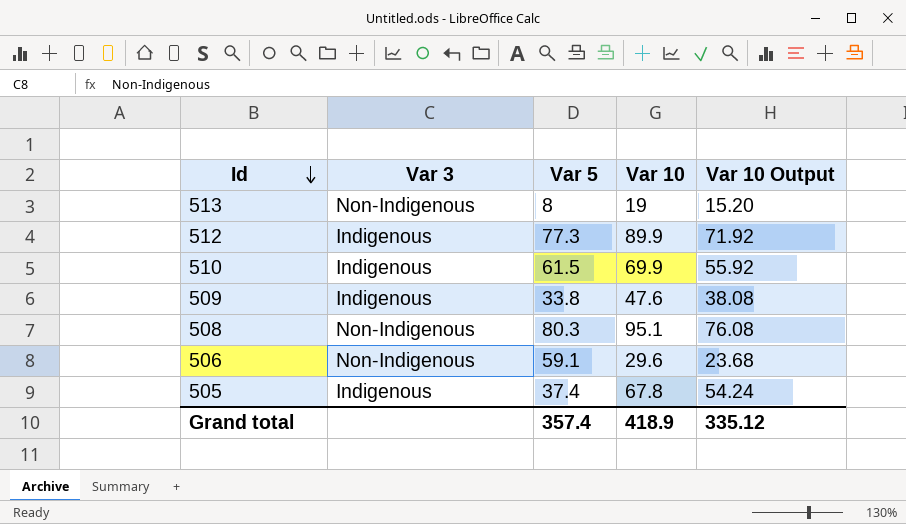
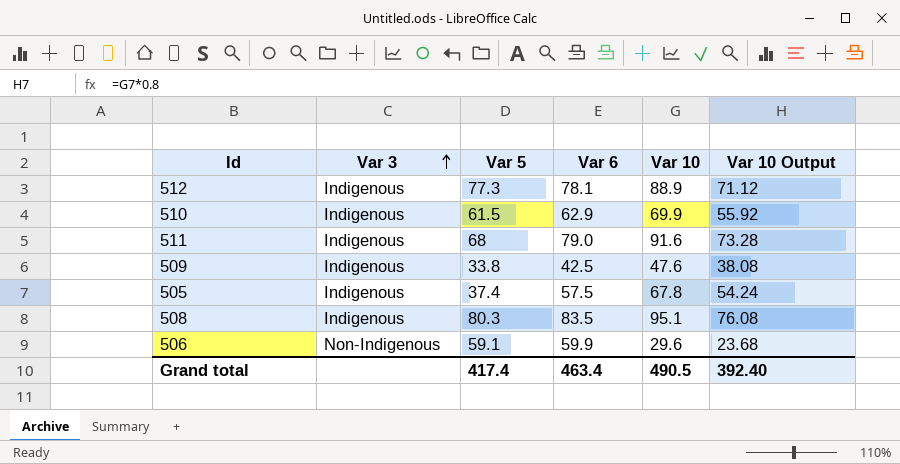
row order: Id descending -> Var 3 ascending
column Var 6 | position: none -> 4
row 513: Non-Indigenous | 8 | 19 | 15.20 -> none
512 | Var 10: 89.9 -> 88.9
512 | Var 10 Output: 71.92 -> 71.12
row 511: none -> Indigenous | 68 | 79.0 | 91.6 | 73.28
508 | Var 3: Non-Indigenous -> Indigenous
Grand total | Var 5: 357.4 -> 417.4
Grand total | Var 10: 418.9 -> 490.5
Grand total | Var 10 Output: 335.12 -> 392.40

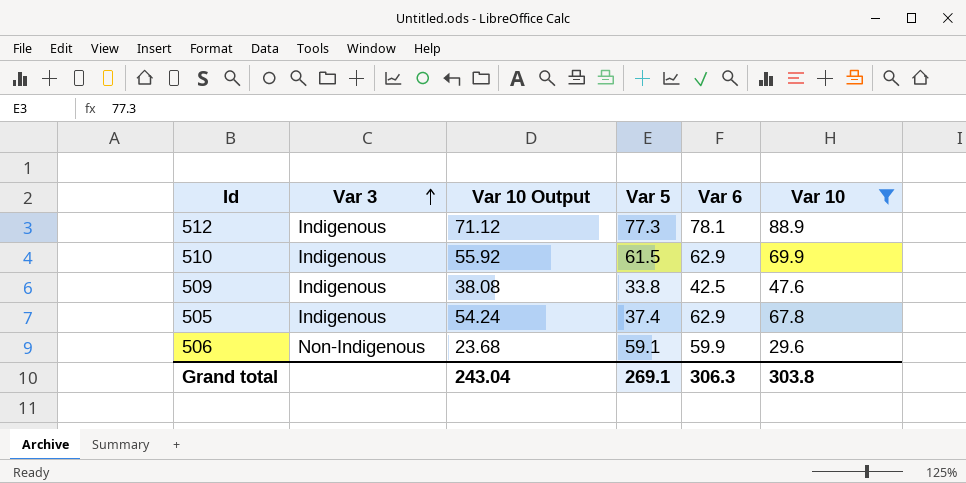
filter: none -> Var 10 <= 88.9
column Var 10 Output | position: 6 -> 3
505 | Var 6: 57.5 -> 62.9
Grand total | Var 10 Output: 392.40 -> 243.04
Grand total | Var 5: 417.4 -> 269.1
Grand total | Var 6: 463.4 -> 306.3
Grand total | Var 10: 490.5 -> 303.8

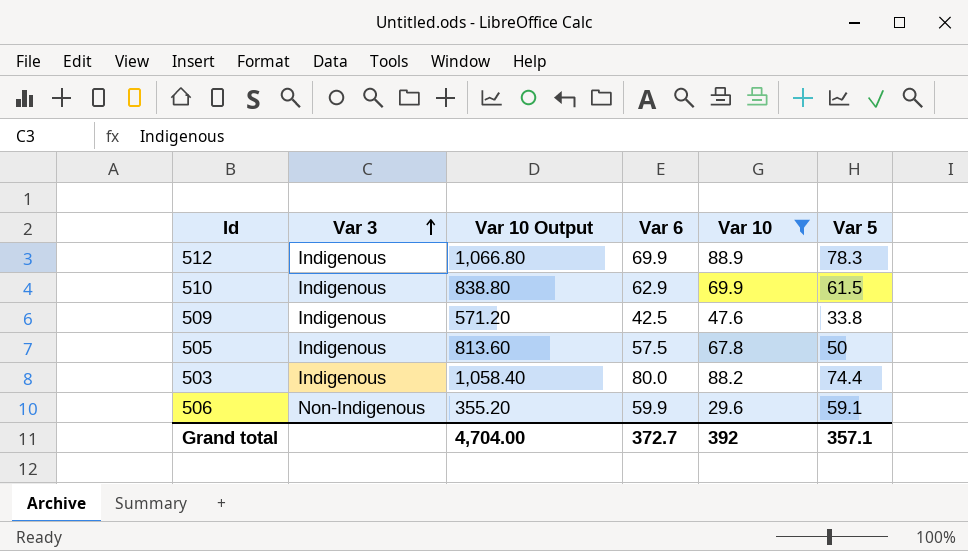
column Var 10 Output | formula: [Var 10] * 0.8 -> [Var 10] * 12
column Var 5 | position: 4 -> 6
512 | Var 6: 78.1 -> 69.9
512 | Var 5: 77.3 -> 78.3
505 | Var 6: 62.9 -> 57.5
505 | Var 5: 37.4 -> 50
row 503: none -> Indigenous | 1,058.40 | 80.0 | 88.2 | 74.4
Grand total | Var 10 Output: 243.04 -> 4,704.00
Grand total | Var 6: 306.3 -> 372.7
Grand total | Var 10: 303.8 -> 392
Grand total | Var 5: 269.1 -> 357.1

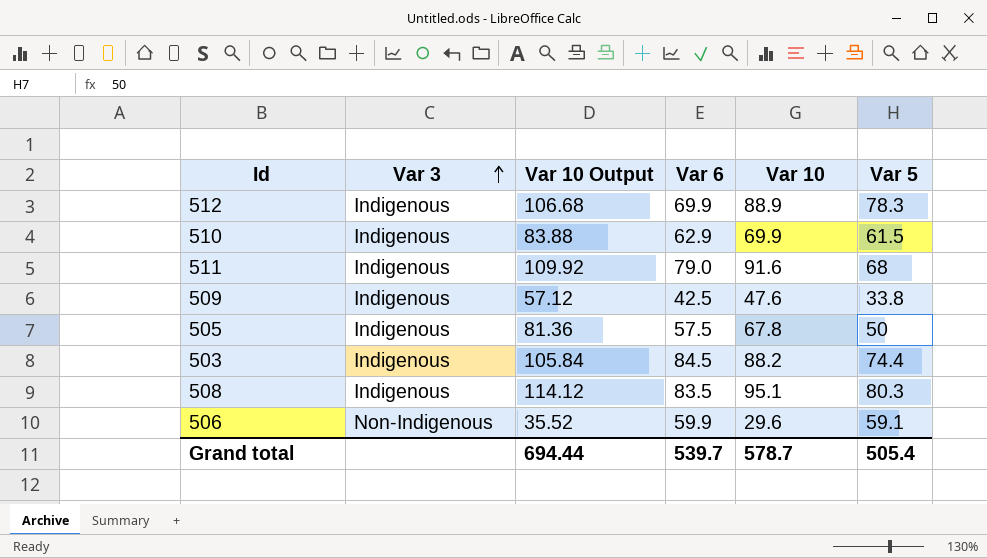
filter: Var 10 <= 88.9 -> none
column Var 10 Output | formula: [Var 10] * 12 -> [Var 10] * 1.2
503 | Var 6: 80.0 -> 84.5
Grand total | Var 10 Output: 4,704.00 -> 694.44
Grand total | Var 6: 372.7 -> 539.7
Grand total | Var 10: 392 -> 578.7
Grand total | Var 5: 357.1 -> 505.4

